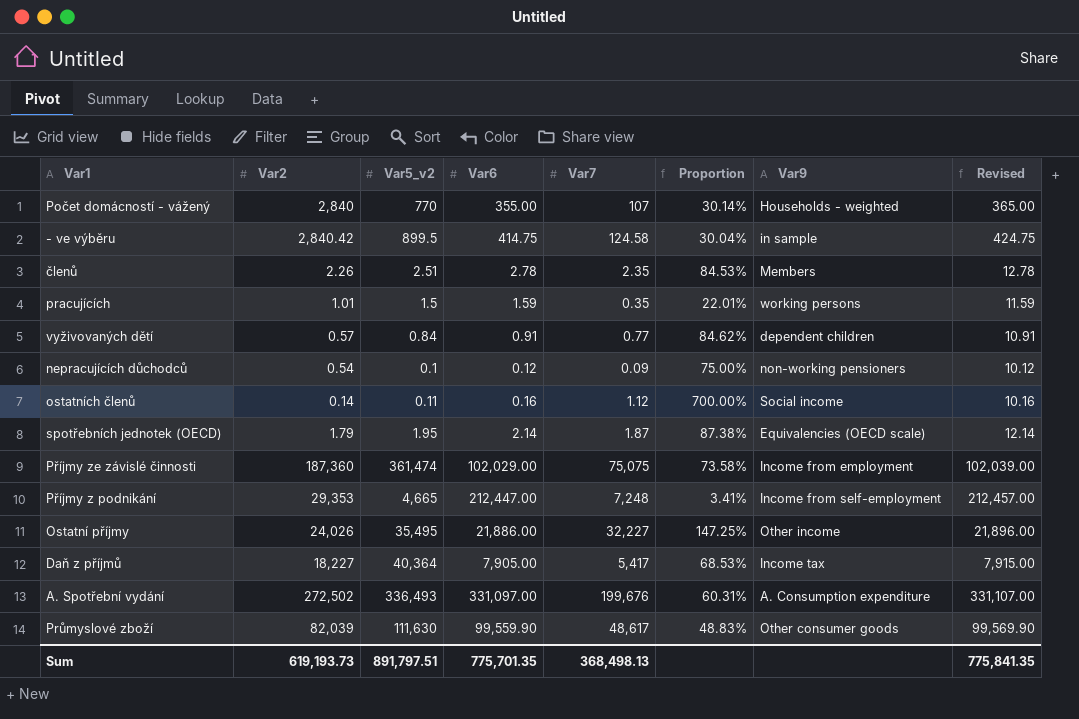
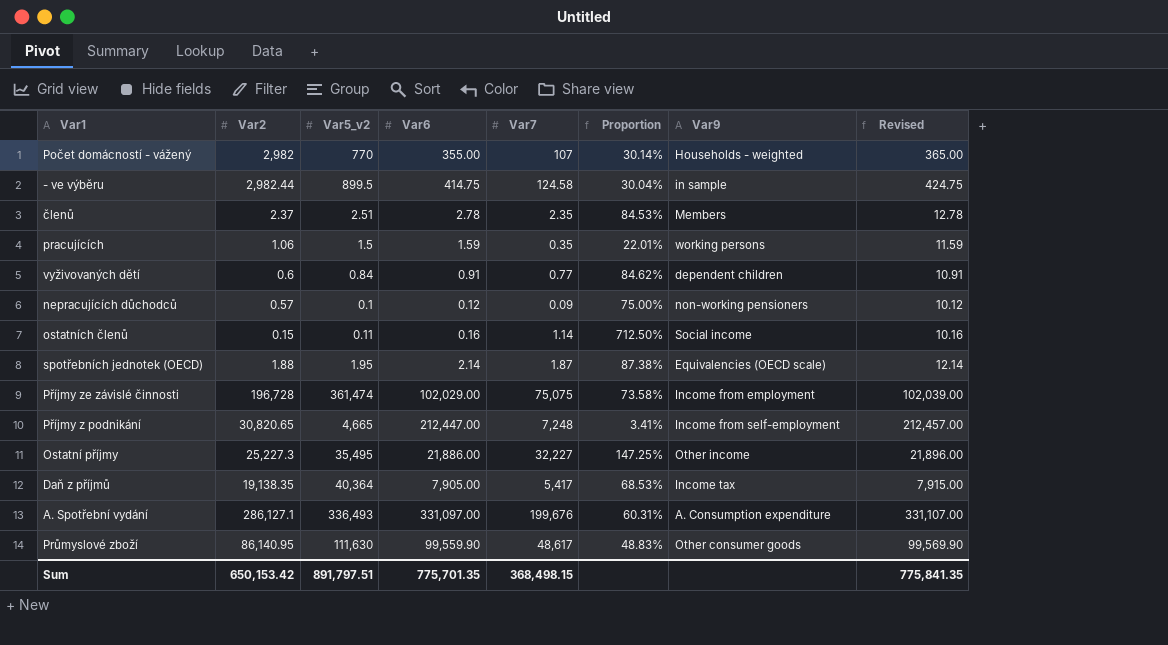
Počet domácností - vážený | Var2: 2,840 -> 2,982
- ve výběru | Var2: 2,840.42 -> 2,982.44
členů | Var2: 2.26 -> 2.37
pracujících | Var2: 1.01 -> 1.06
vyživovaných dětí | Var2: 0.57 -> 0.6
nepracujících důchodců | Var2: 0.54 -> 0.57
ostatních členů | Var2: 0.14 -> 0.15
ostatních členů | Var7: 1.12 -> 1.14
ostatních členů | Proportion: 700.00% -> 712.50%
spotřebních jednotek (OECD) | Var2: 1.79 -> 1.88
Příjmy ze závislé činnosti | Var2: 187,360 -> 196,728
Příjmy z podnikání | Var2: 29,353 -> 30,820.65
Ostatní příjmy | Var2: 24,026 -> 25,227.3
Daň z příjmů | Var2: 18,227 -> 19,138.35
A. Spotřební vydání | Var2: 272,502 -> 286,127.1
Průmyslové zboží | Var2: 82,039 -> 86,140.95
Sum | Var2: 619,193.73 -> 650,153.42
Sum | Var7: 368,498.13 -> 368,498.15

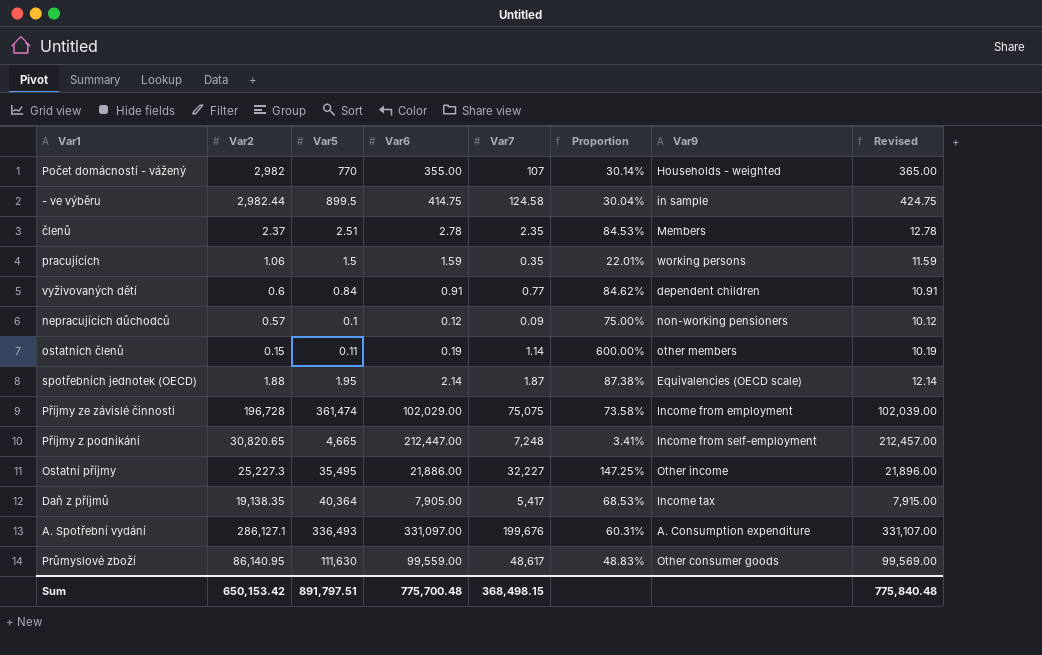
column name: Var5_v2 -> Var5
ostatních členů | Var6: 0.16 -> 0.19
ostatních členů | Proportion: 712.50% -> 600.00%
ostatních členů | Var9: Social income -> other members
ostatních členů | Revised: 10.16 -> 10.19
Průmyslové zboží | Var6: 99,559.90 -> 99,559.00
Průmyslové zboží | Revised: 99,569.90 -> 99,569.00
Sum | Var6: 775,701.35 -> 775,700.48
Sum | Revised: 775,841.35 -> 775,840.48

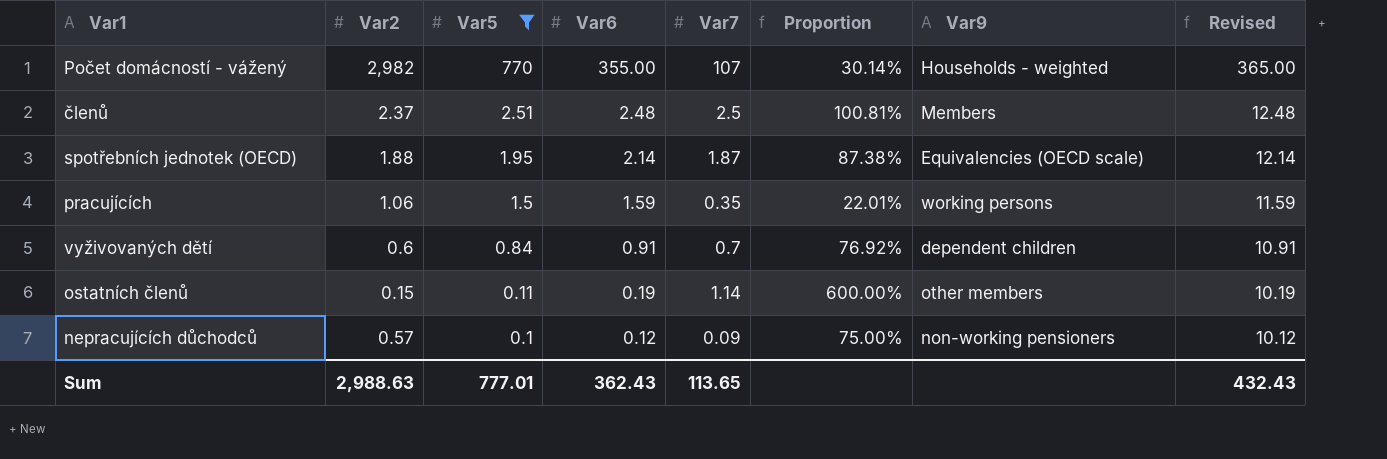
filter: none -> Var5 <= 770
row order: none -> Var5 descending
členů | Var6: 2.78 -> 2.48
členů | Var7: 2.35 -> 2.5
členů | Proportion: 84.53% -> 100.81%
členů | Revised: 12.78 -> 12.48
vyživovaných dětí | Var7: 0.77 -> 0.7
vyživovaných dětí | Proportion: 84.62% -> 76.92%
Sum | Var2: 650,153.42 -> 2,988.63
Sum | Var5: 891,797.51 -> 777.01
Sum | Var6: 775,700.48 -> 362.43
Sum | Var7: 368,498.15 -> 113.65
Sum | Revised: 775,840.48 -> 432.43

